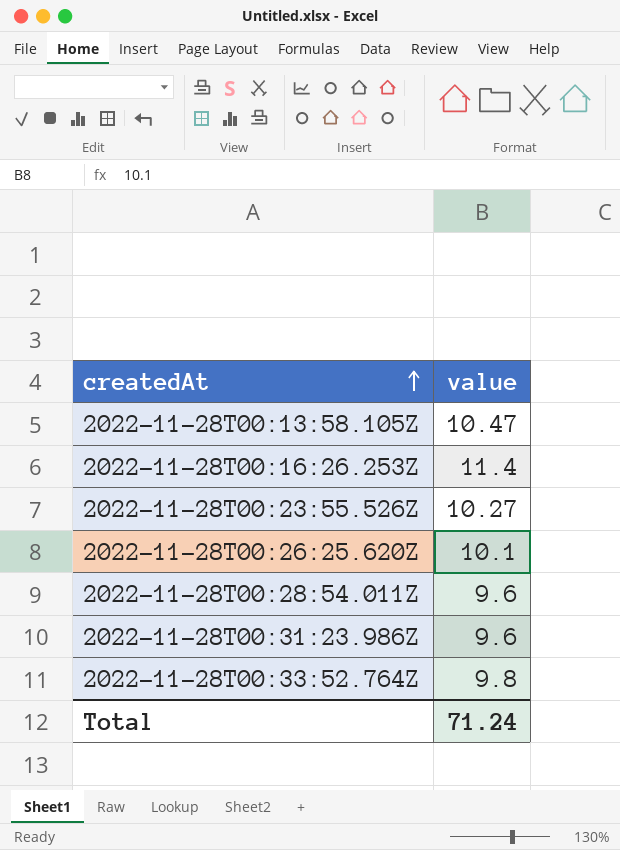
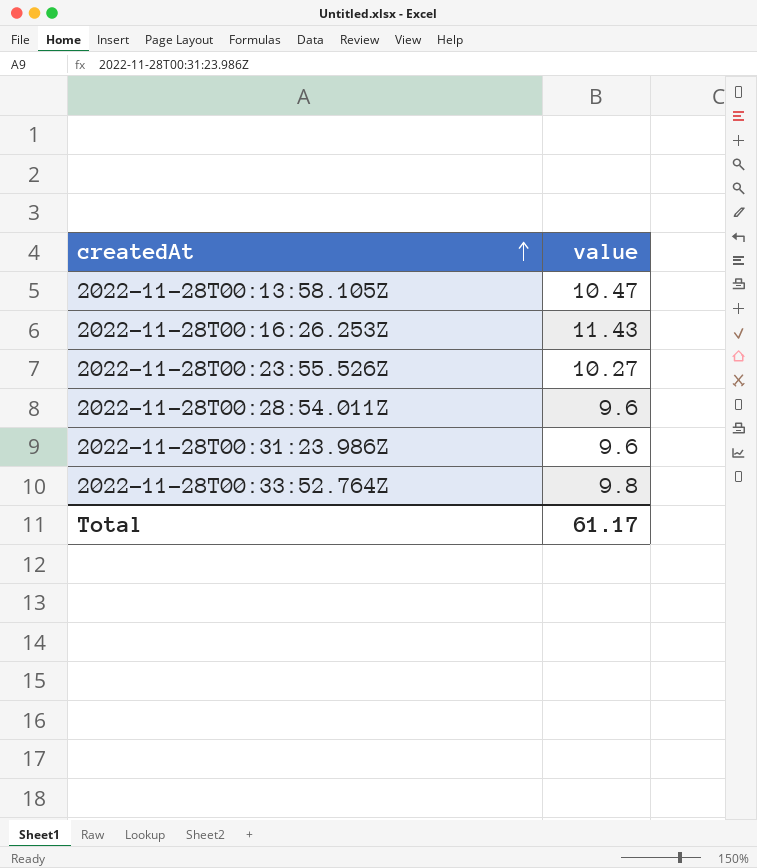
row 2022-11-28T00:26:25.620Z: 10.1 -> none
2022-11-28T00:16:26.253Z | value: 11.4 -> 11.43
Total | value: 71.24 -> 61.17

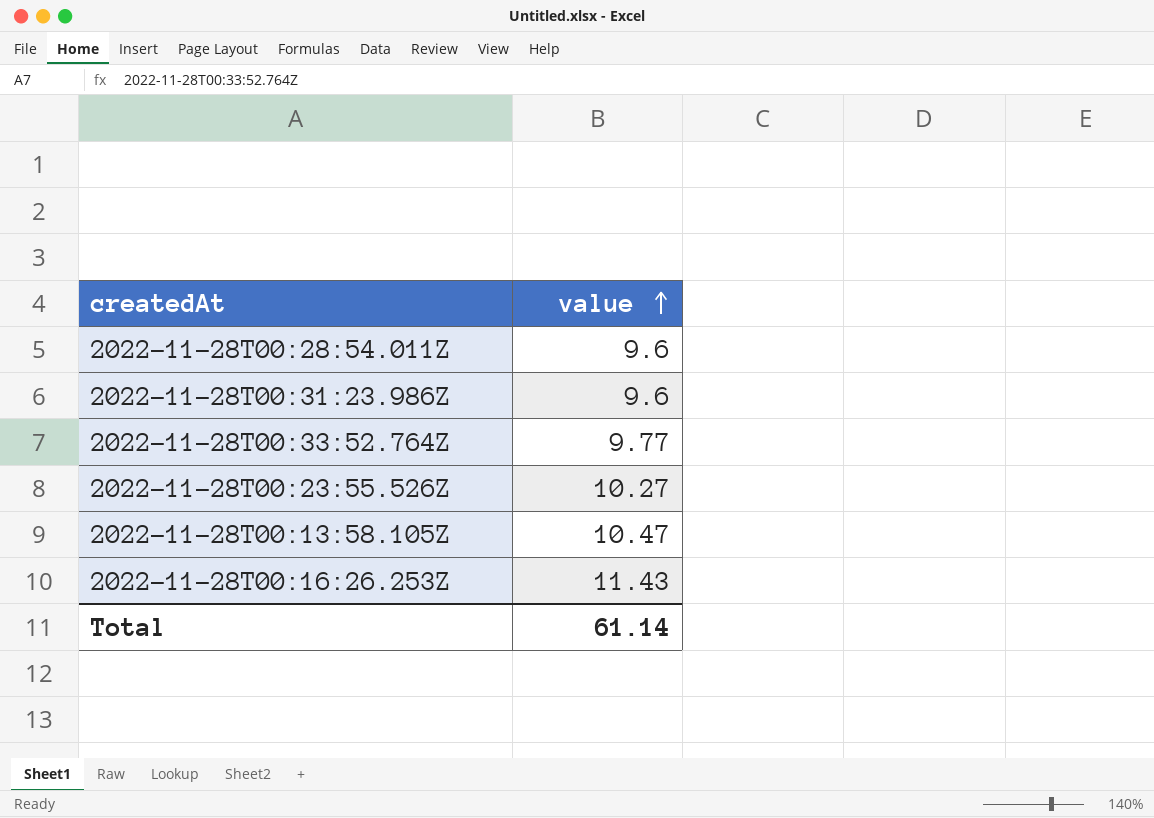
row order: createdAt ascending -> value ascending
2022-11-28T00:33:52.764Z | value: 9.8 -> 9.77
Total | value: 61.17 -> 61.14

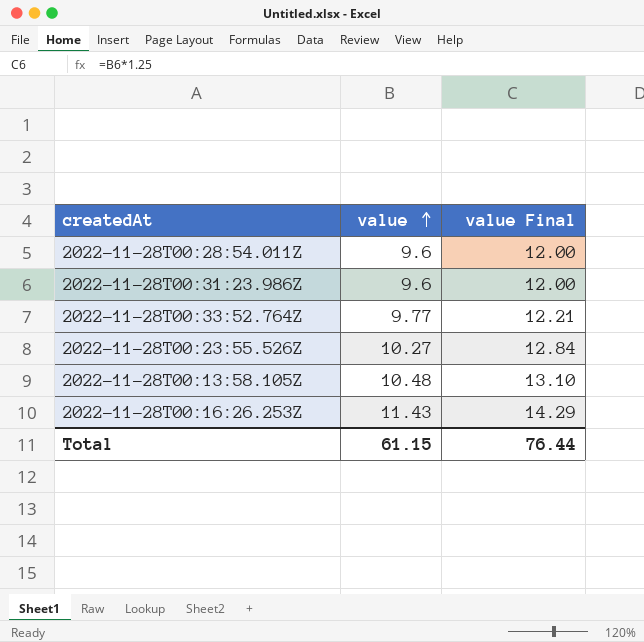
column value Final | formula: none -> [value] * 1.25
2022-11-28T00:13:58.105Z | value: 10.47 -> 10.48
Total | value: 61.14 -> 61.15

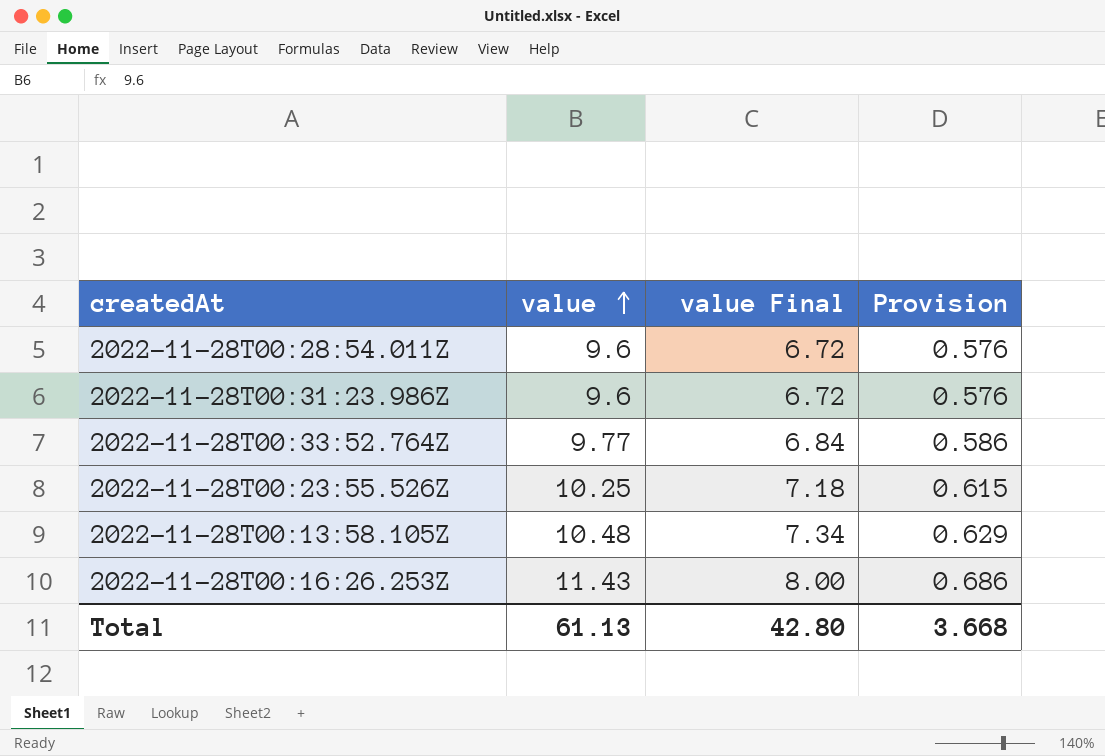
column value Final | formula: [value] * 1.25 -> [value] * 0.7
column Provision | formula: none -> [value] * 0.06
2022-11-28T00:23:55.526Z | value: 10.27 -> 10.25
Total | value: 61.15 -> 61.13
Total | value Final: 76.44 -> 42.80

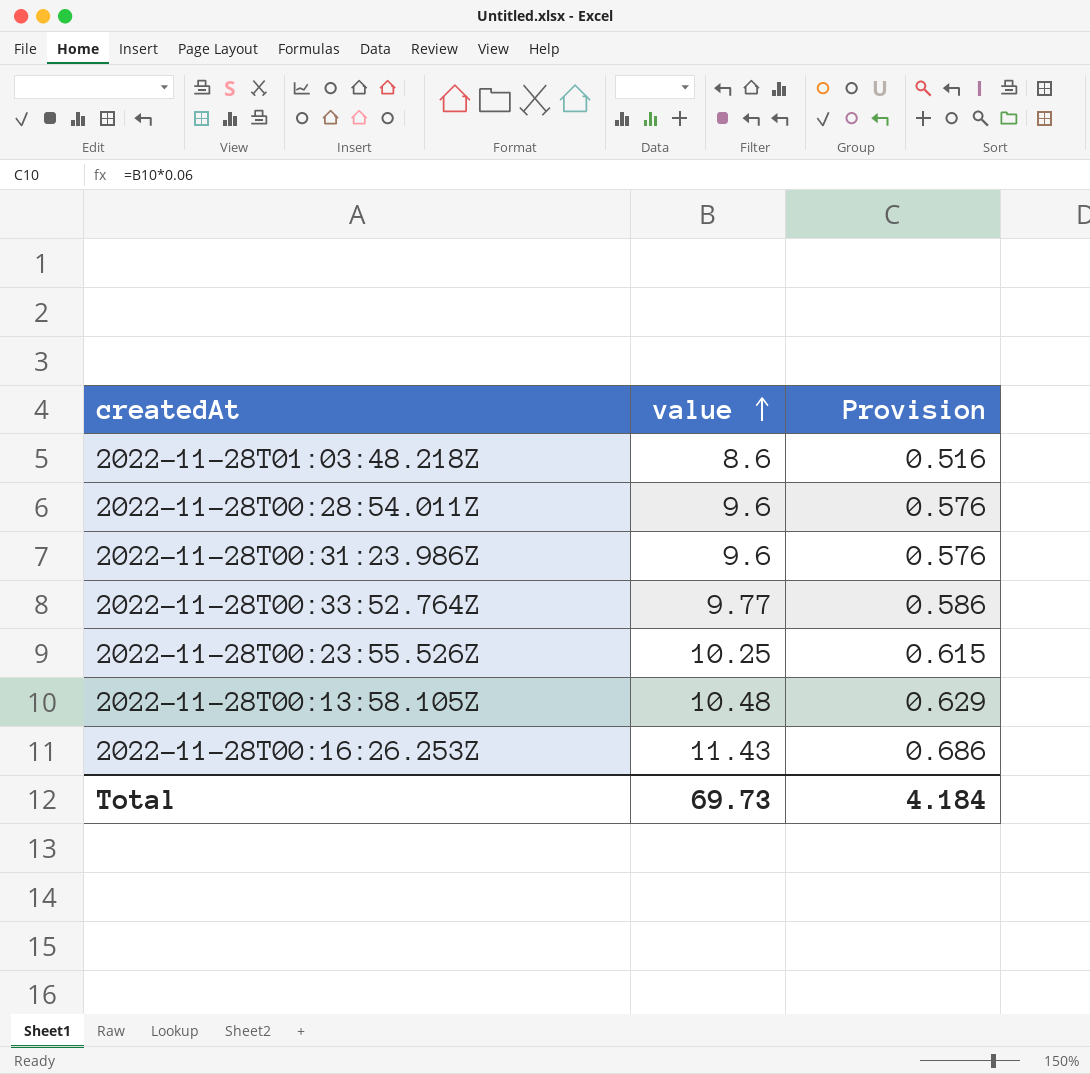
column value Final | formula: [value] * 0.7 -> none
row 2022-11-28T01:03:48.218Z: none -> 8.6 | 0.516
Total | value: 61.13 -> 69.73
Total | Provision: 3.668 -> 4.184

